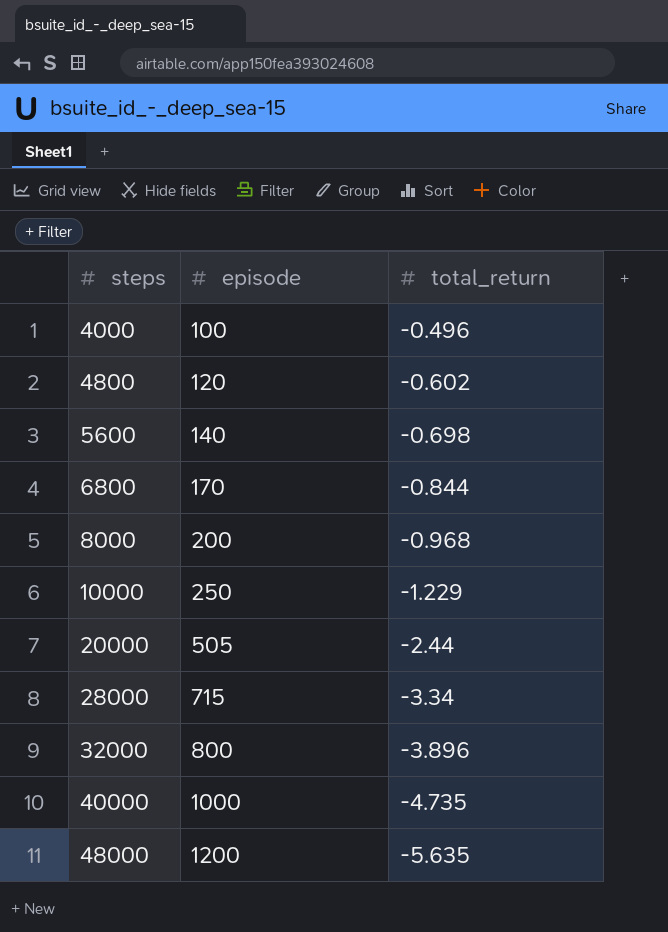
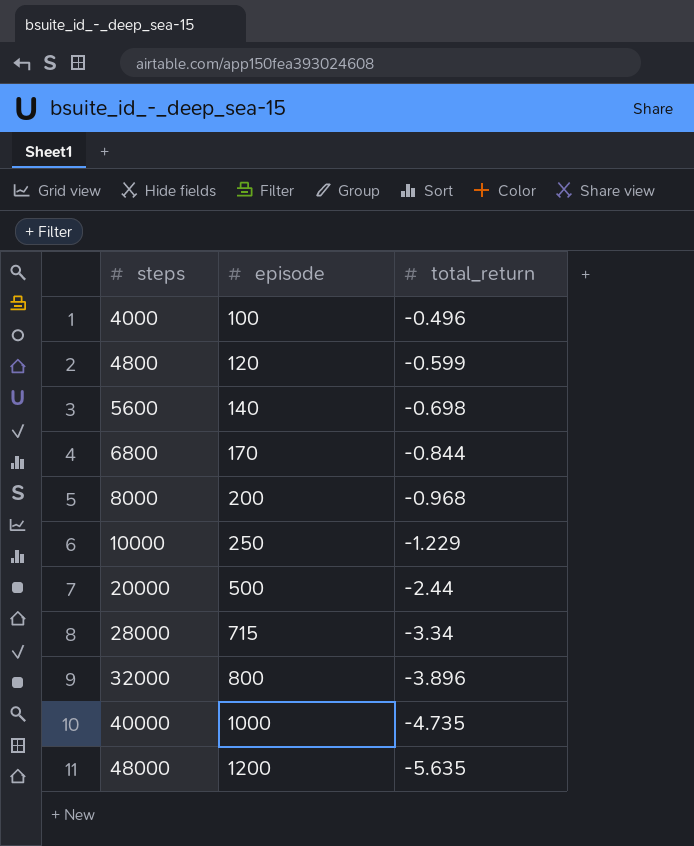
4800 | total_return: -0.602 -> -0.599
20000 | episode: 505 -> 500

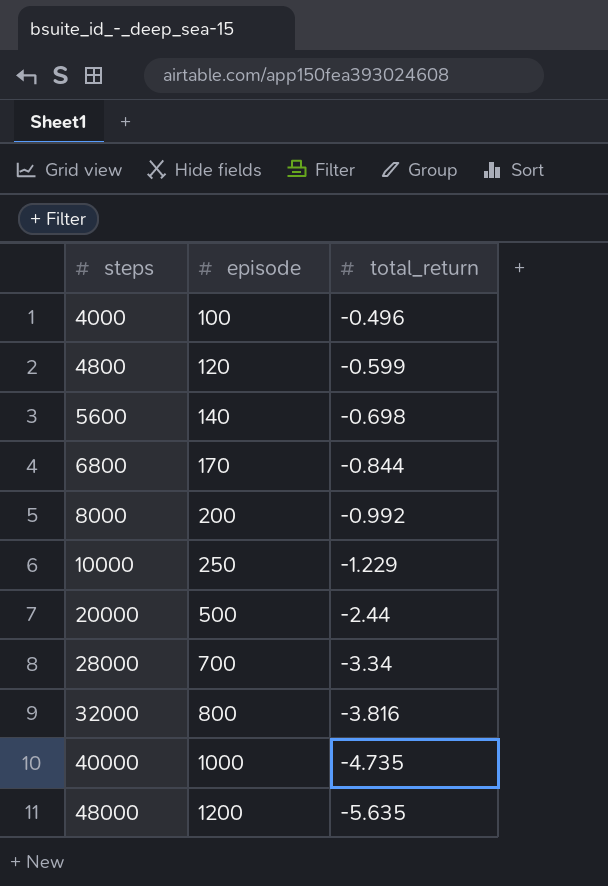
8000 | total_return: -0.968 -> -0.992
28000 | episode: 715 -> 700
32000 | total_return: -3.896 -> -3.816

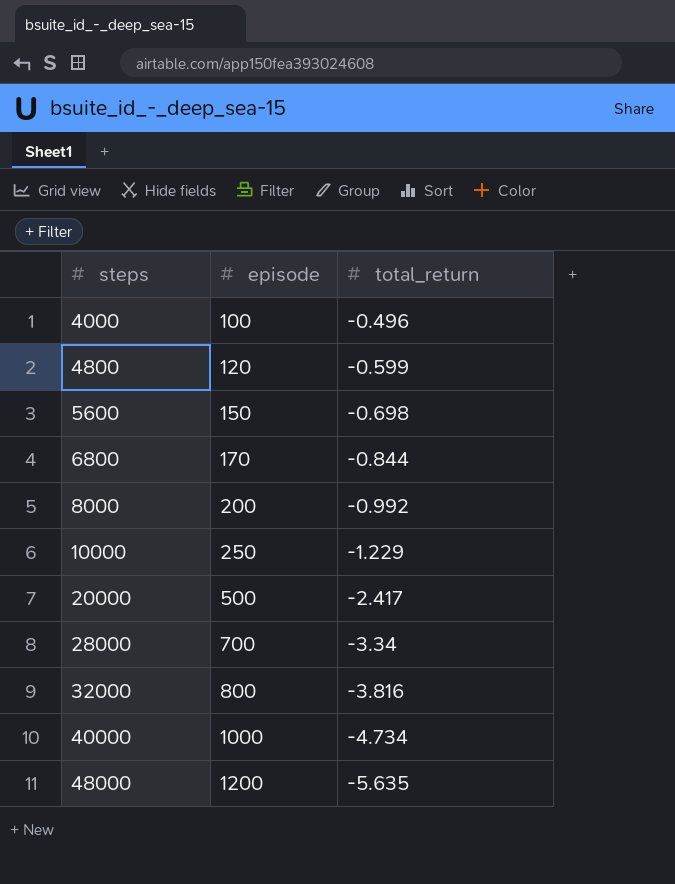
5600 | episode: 140 -> 150
20000 | total_return: -2.44 -> -2.417
40000 | total_return: -4.735 -> -4.734

